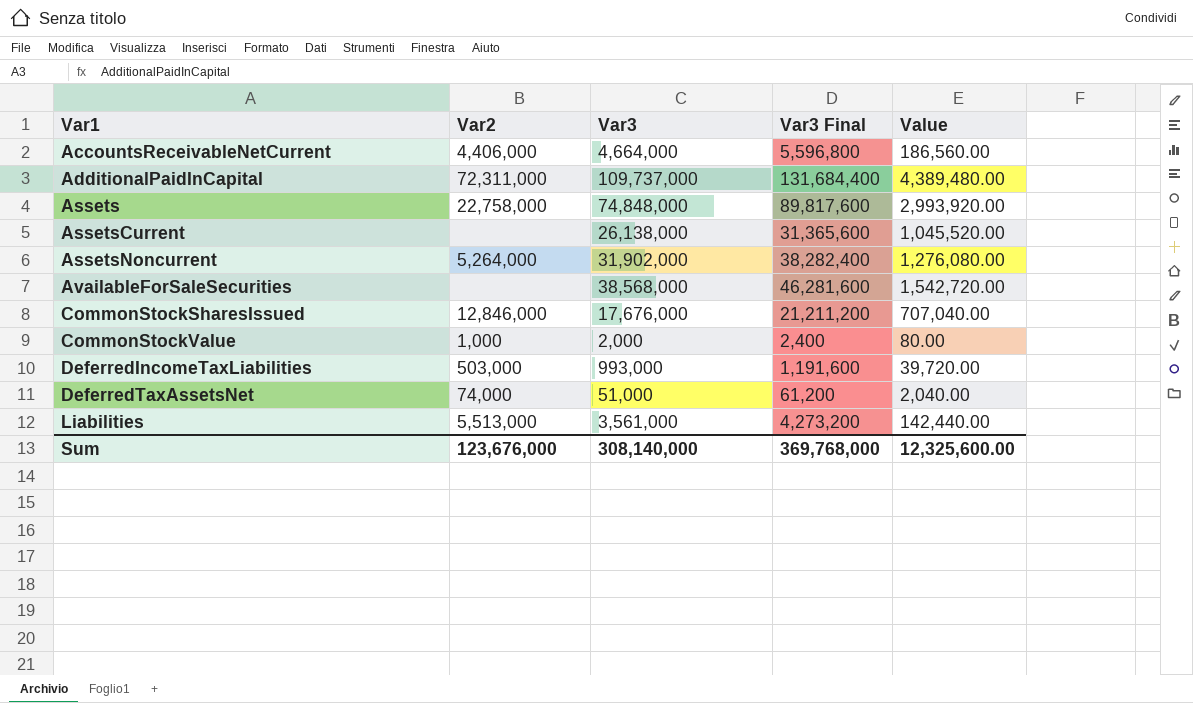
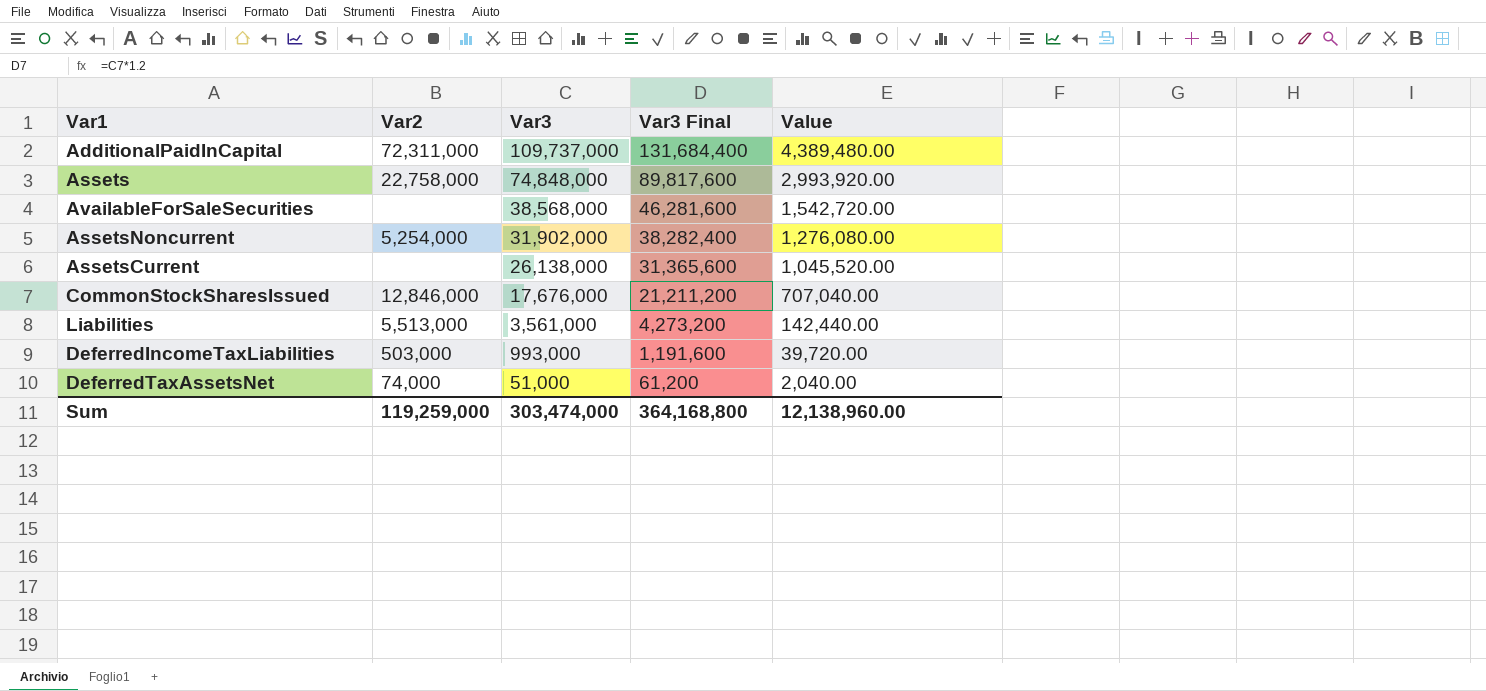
row order: Var1 ascending -> Var3 descending
row AccountsReceivableNetCurrent: 4,406,000 | 4,664,000 | 5,596,800 | 186,560.00 -> none
row CommonStockValue: 1,000 | 2,000 | 2,400 | 80.00 -> none
AssetsNoncurrent | Var2: 5,264,000 -> 5,254,000
Sum | Var2: 123,676,000 -> 119,259,000
Sum | Var3: 308,140,000 -> 303,474,000
Sum | Var3 Final: 369,768,000 -> 364,168,800
Sum | Value: 12,325,600.00 -> 12,138,960.00

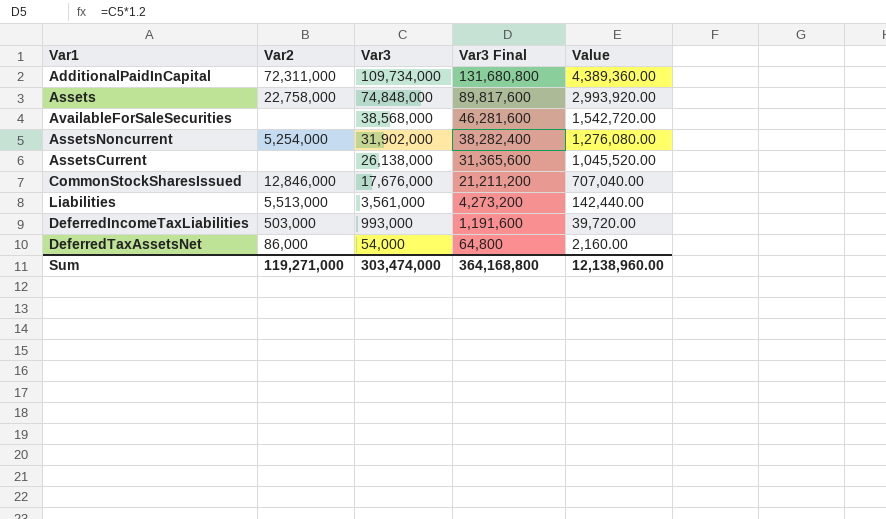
AdditionalPaidInCapital | Var3: 109,737,000 -> 109,734,000
AdditionalPaidInCapital | Var3 Final: 131,684,400 -> 131,680,800
AdditionalPaidInCapital | Value: 4,389,480.00 -> 4,389,360.00
DeferredTaxAssetsNet | Var2: 74,000 -> 86,000
DeferredTaxAssetsNet | Var3: 51,000 -> 54,000
DeferredTaxAssetsNet | Var3 Final: 61,200 -> 64,800
DeferredTaxAssetsNet | Value: 2,040.00 -> 2,160.00
Sum | Var2: 119,259,000 -> 119,271,000

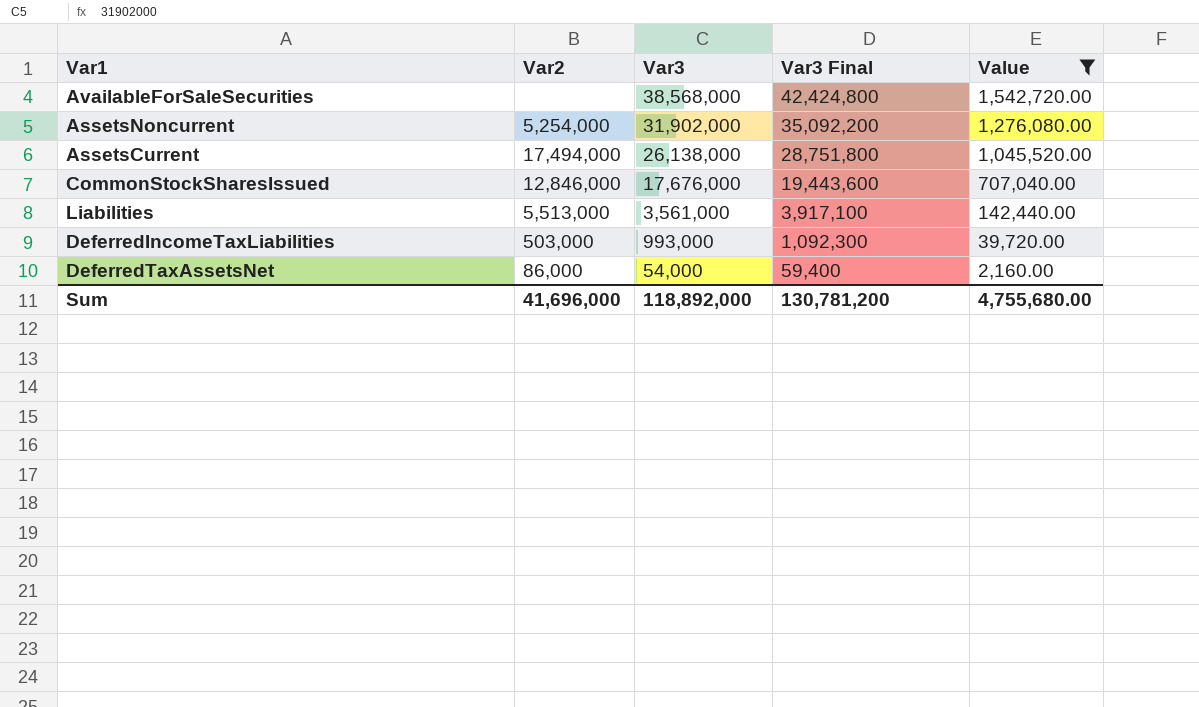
filter: none -> Value <= 1,542,720.00
column Var3 Final | formula: [Var3] * 1.2 -> [Var3] * 1.1
AssetsCurrent | Var2: none -> 17,494,000
Sum | Var2: 119,271,000 -> 41,696,000
Sum | Var3: 303,474,000 -> 118,892,000
Sum | Var3 Final: 364,168,800 -> 130,781,200
Sum | Value: 12,138,960.00 -> 4,755,680.00

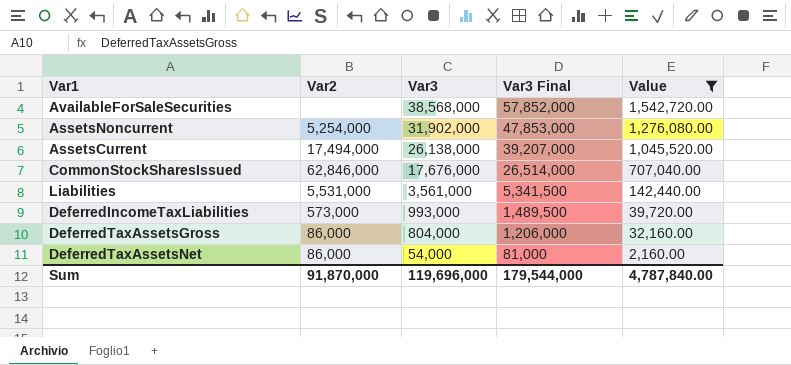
column Var3 Final | formula: [Var3] * 1.1 -> [Var3] * 1.5
CommonStockSharesIssued | Var2: 12,846,000 -> 62,846,000
Liabilities | Var2: 5,513,000 -> 5,531,000
DeferredIncomeTaxLiabilities | Var2: 503,000 -> 573,000
row DeferredTaxAssetsGross: none -> 86,000 | 804,000 | 1,206,000 | 32,160.00
Sum | Var2: 41,696,000 -> 91,870,000
Sum | Var3: 118,892,000 -> 119,696,000
Sum | Var3 Final: 130,781,200 -> 179,544,000
Sum | Value: 4,755,680.00 -> 4,787,840.00

